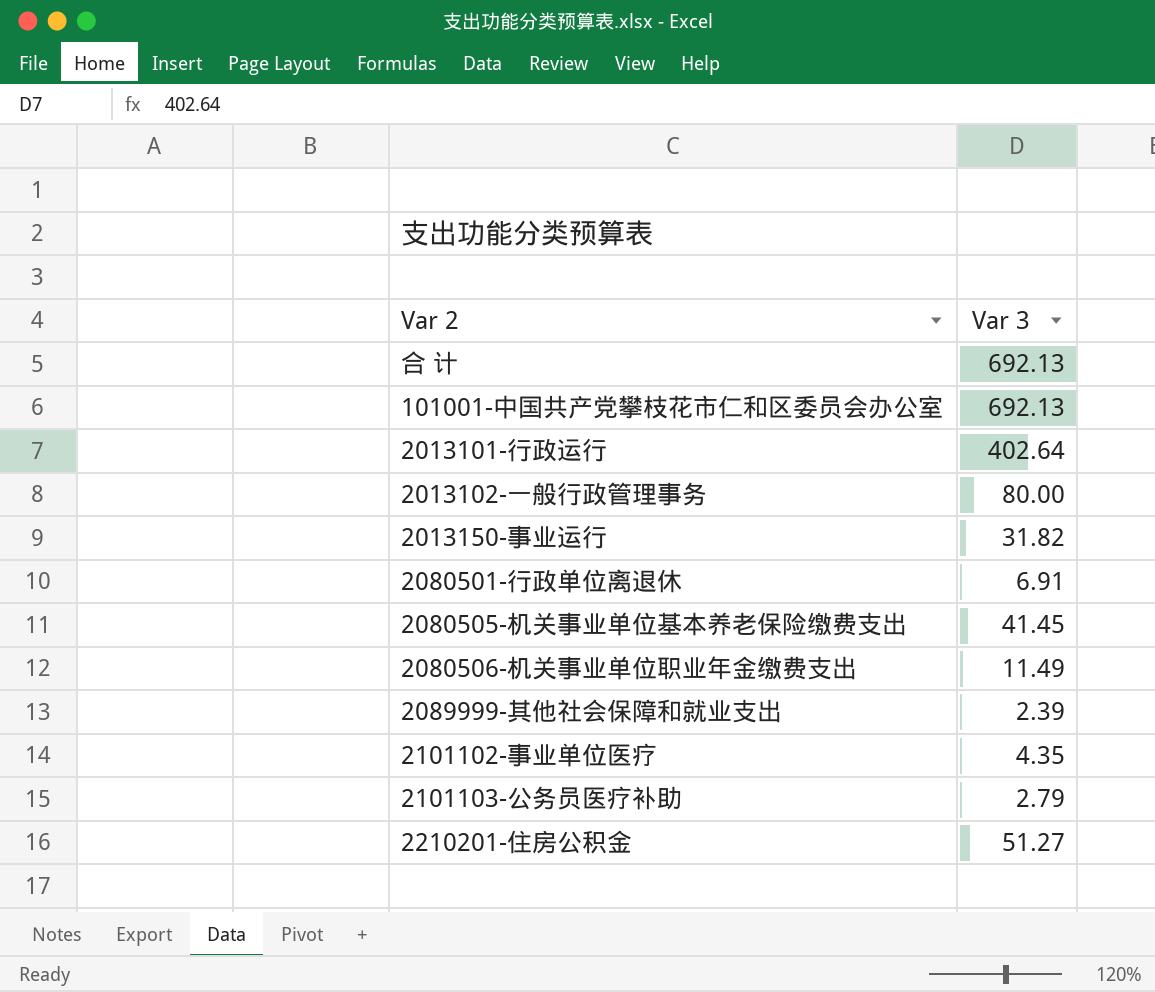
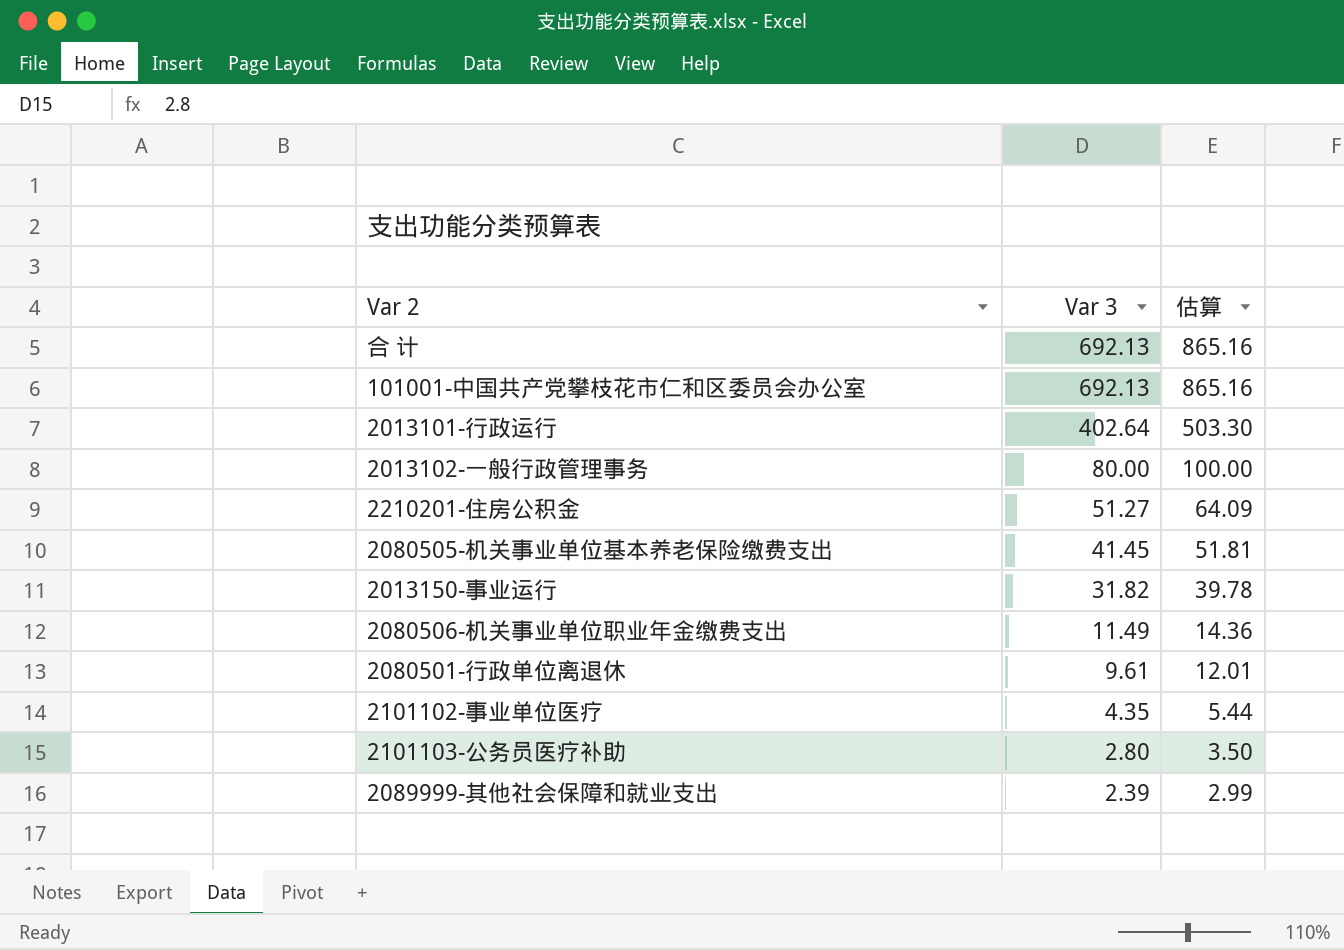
row order: none -> Var 3 descending
column 估算 | formula: none -> [Var 3] * 1.25
2080501-行政单位离退休 | Var 3: 6.91 -> 9.61
2101103-公务员医疗补助 | Var 3: 2.79 -> 2.80

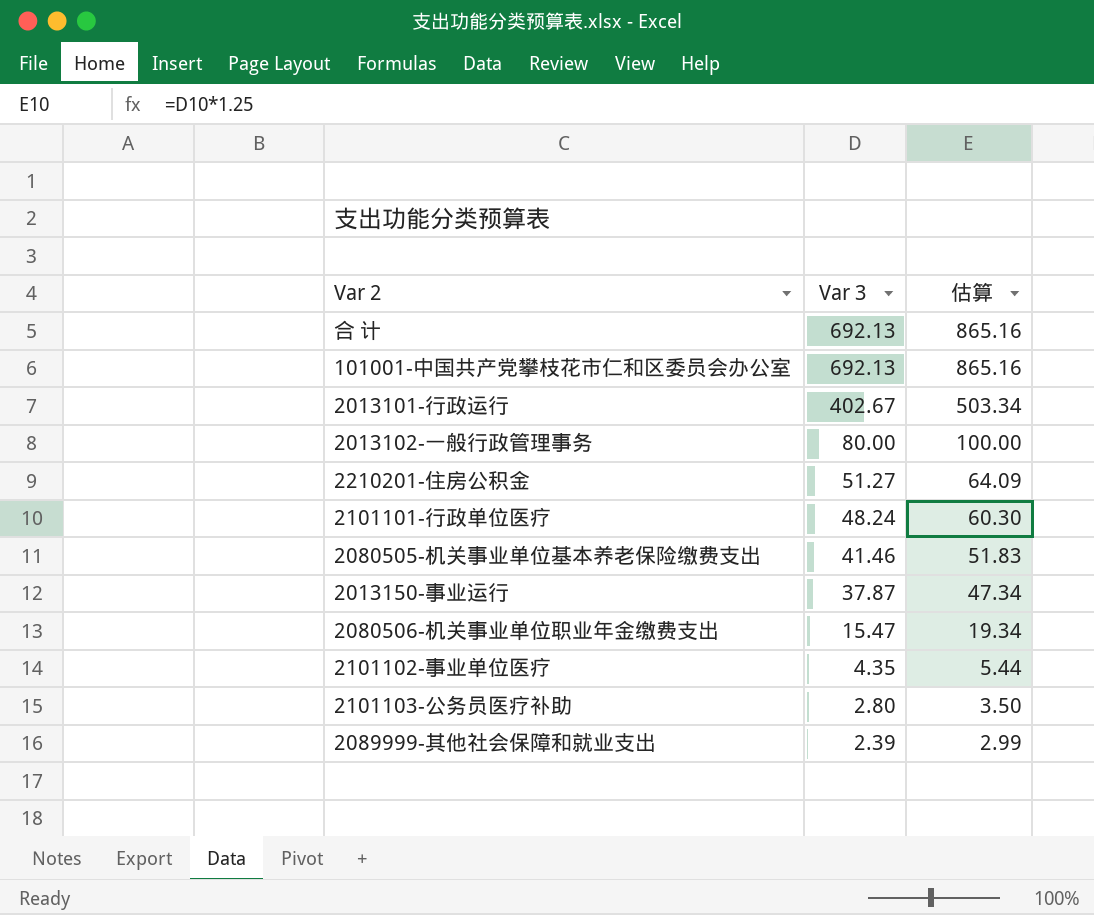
row 2080501-行政单位离退休: 9.61 | 12.01 -> none
2013101-行政运行 | Var 3: 402.64 -> 402.67
2013101-行政运行 | 估算: 503.30 -> 503.34
row 2101101-行政单位医疗: none -> 48.24 | 60.30
2080505-机关事业单位基本养老保险缴费支出 | Var 3: 41.45 -> 41.46
2080505-机关事业单位基本养老保险缴费支出 | 估算: 51.81 -> 51.83
2013150-事业运行 | Var 3: 31.82 -> 37.87
2013150-事业运行 | 估算: 39.78 -> 47.34
2080506-机关事业单位职业年金缴费支出 | Var 3: 11.49 -> 15.47
2080506-机关事业单位职业年金缴费支出 | 估算: 14.36 -> 19.34

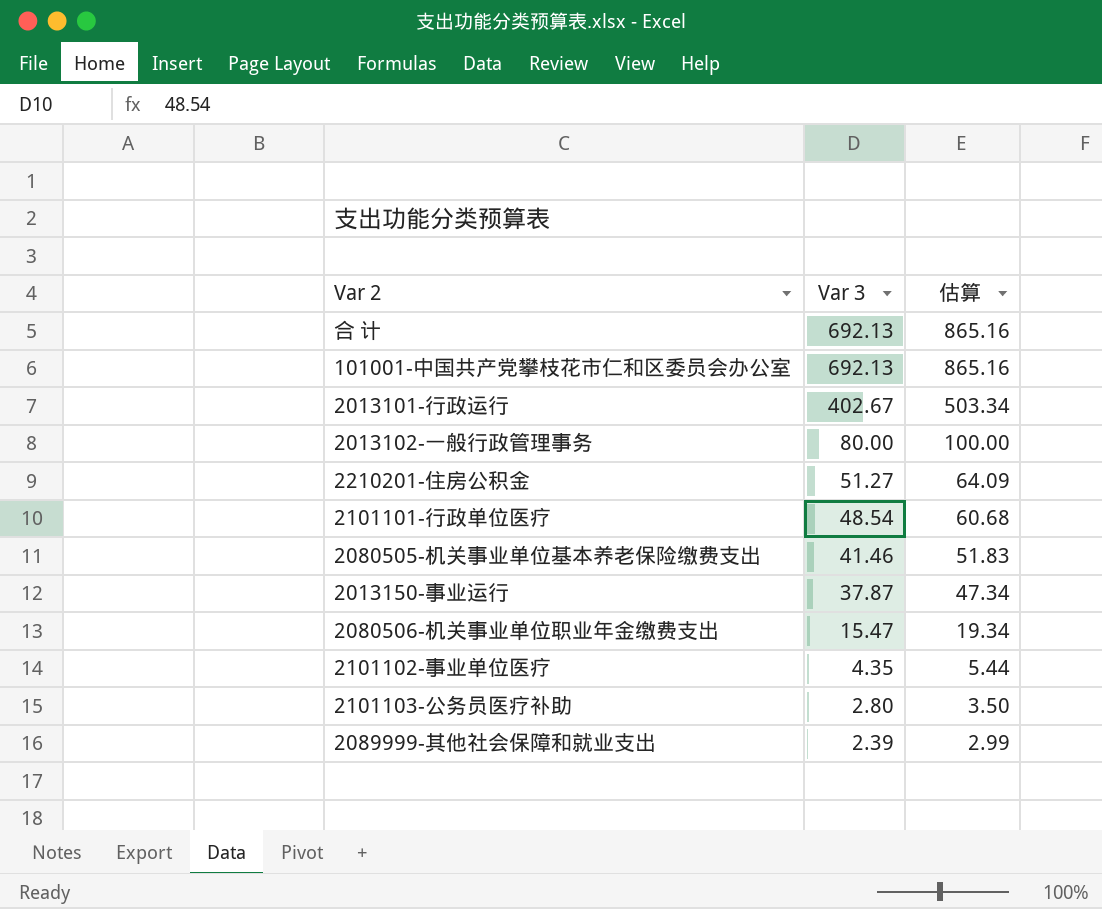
2101101-行政单位医疗 | Var 3: 48.24 -> 48.54
2101101-行政单位医疗 | 估算: 60.30 -> 60.68

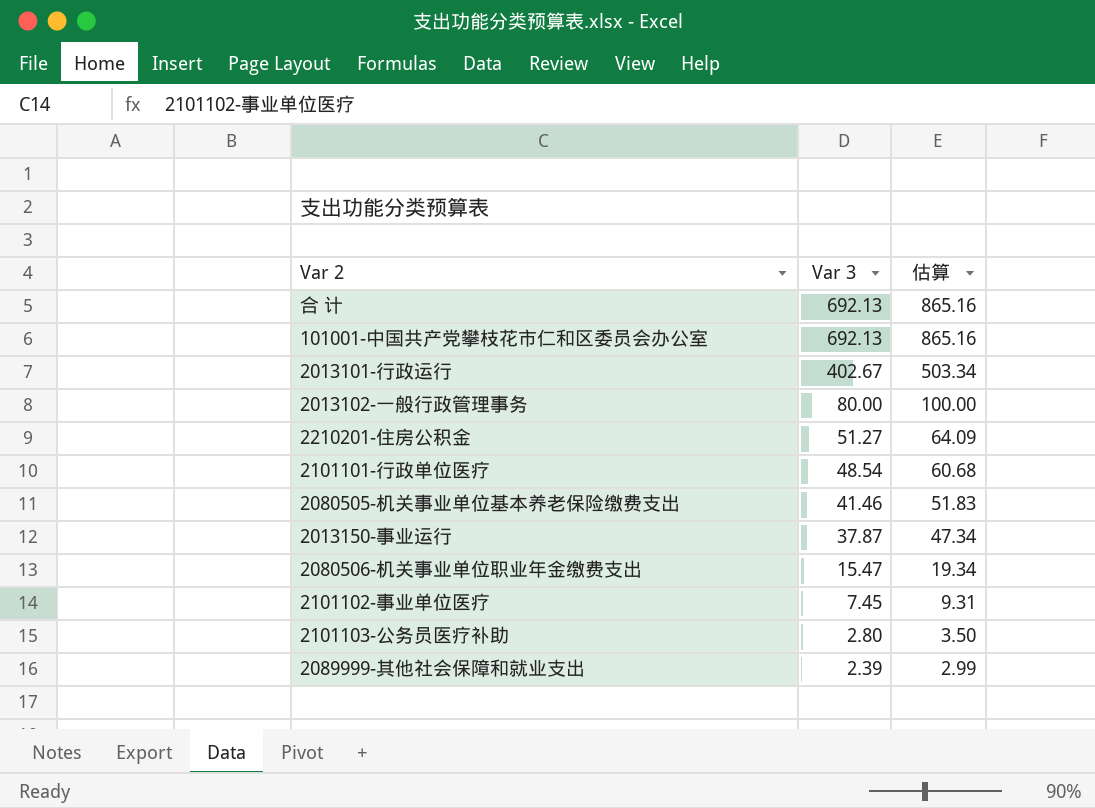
2101102-事业单位医疗 | Var 3: 4.35 -> 7.45
2101102-事业单位医疗 | 估算: 5.44 -> 9.31

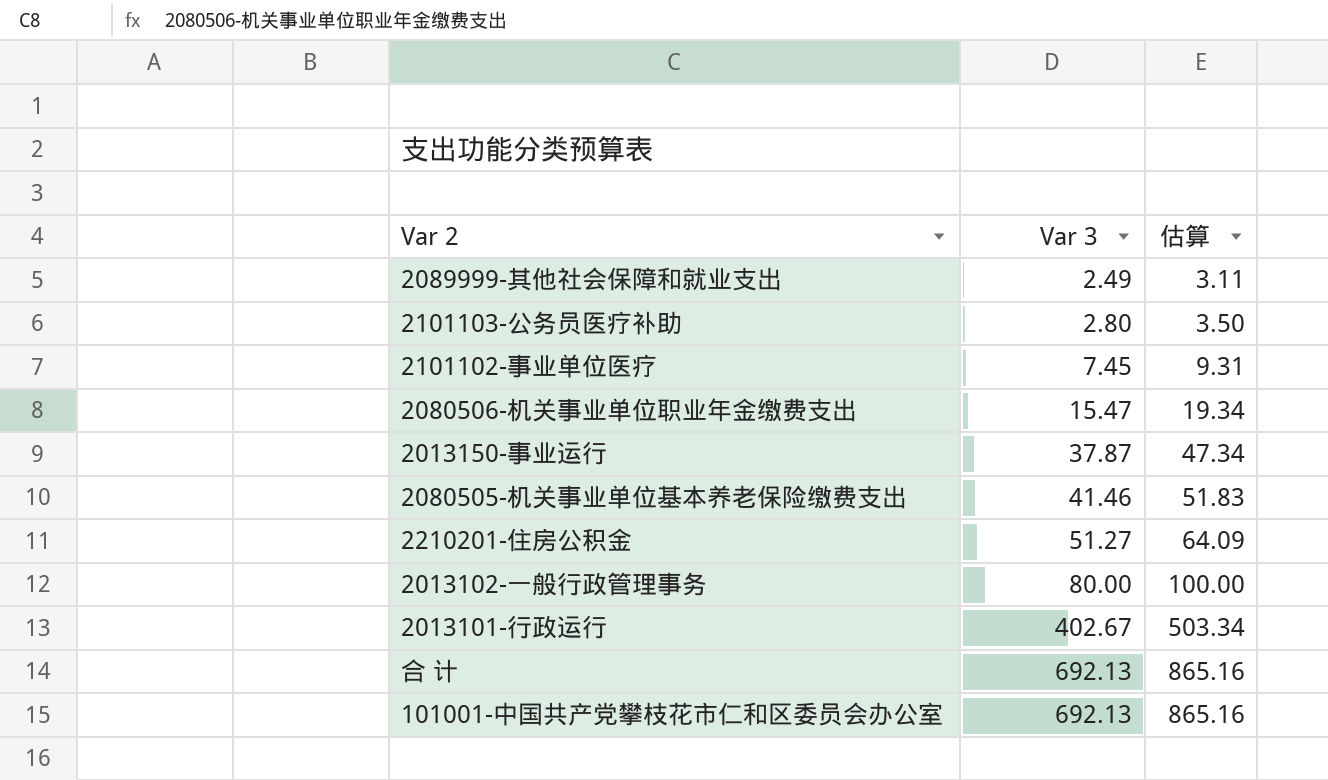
row order: Var 3 descending -> Var 3 ascending
row 2101101-行政单位医疗: 48.54 | 60.68 -> none
2089999-其他社会保障和就业支出 | Var 3: 2.39 -> 2.49
2089999-其他社会保障和就业支出 | 估算: 2.99 -> 3.11

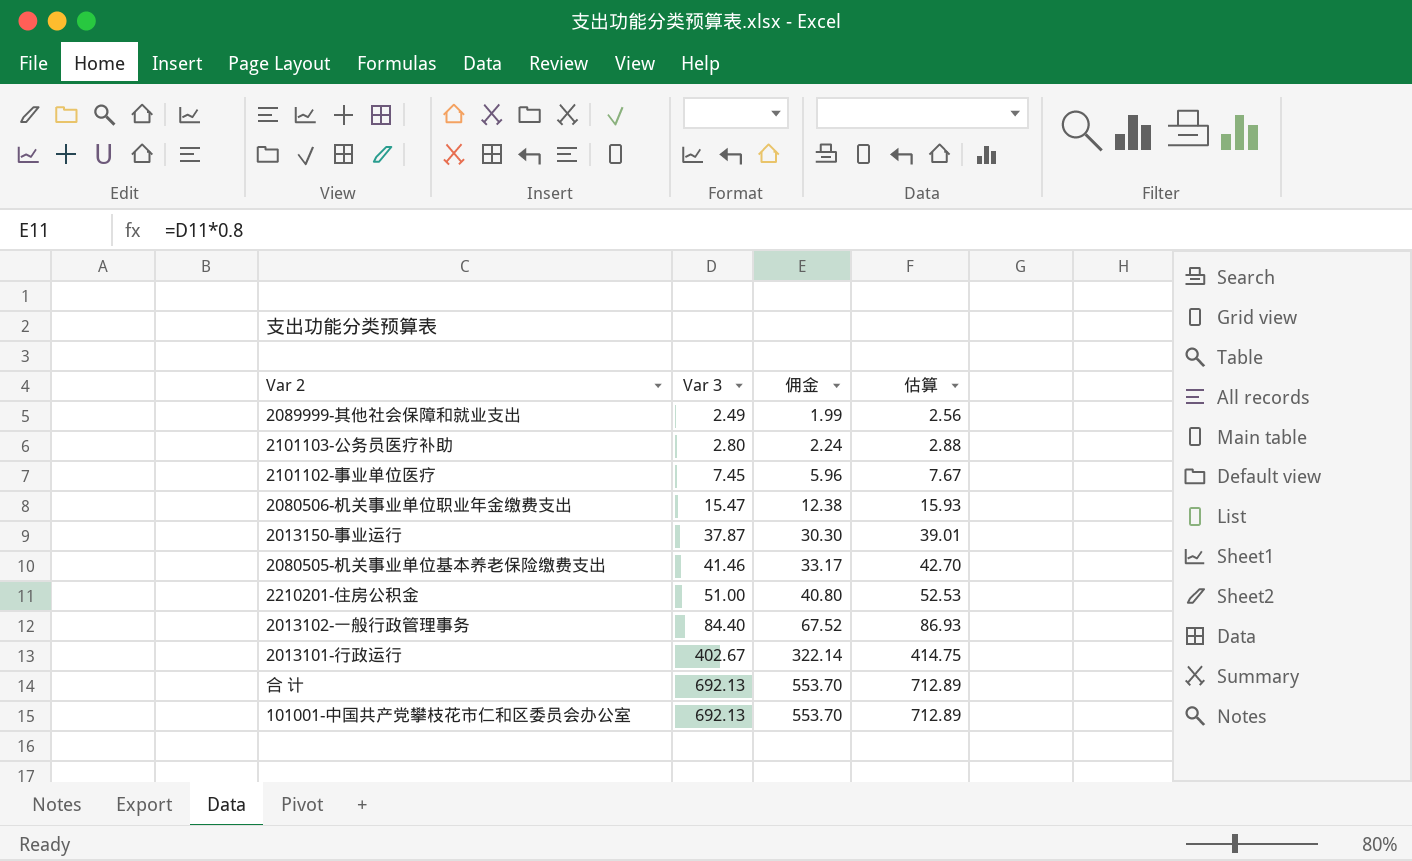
column 佣金 | formula: none -> [Var 3] * 0.8
column 估算 | formula: [Var 3] * 1.25 -> [Var 3] * 1.03
2210201-住房公积金 | Var 3: 51.27 -> 51.00
2013102-一般行政管理事务 | Var 3: 80.00 -> 84.40

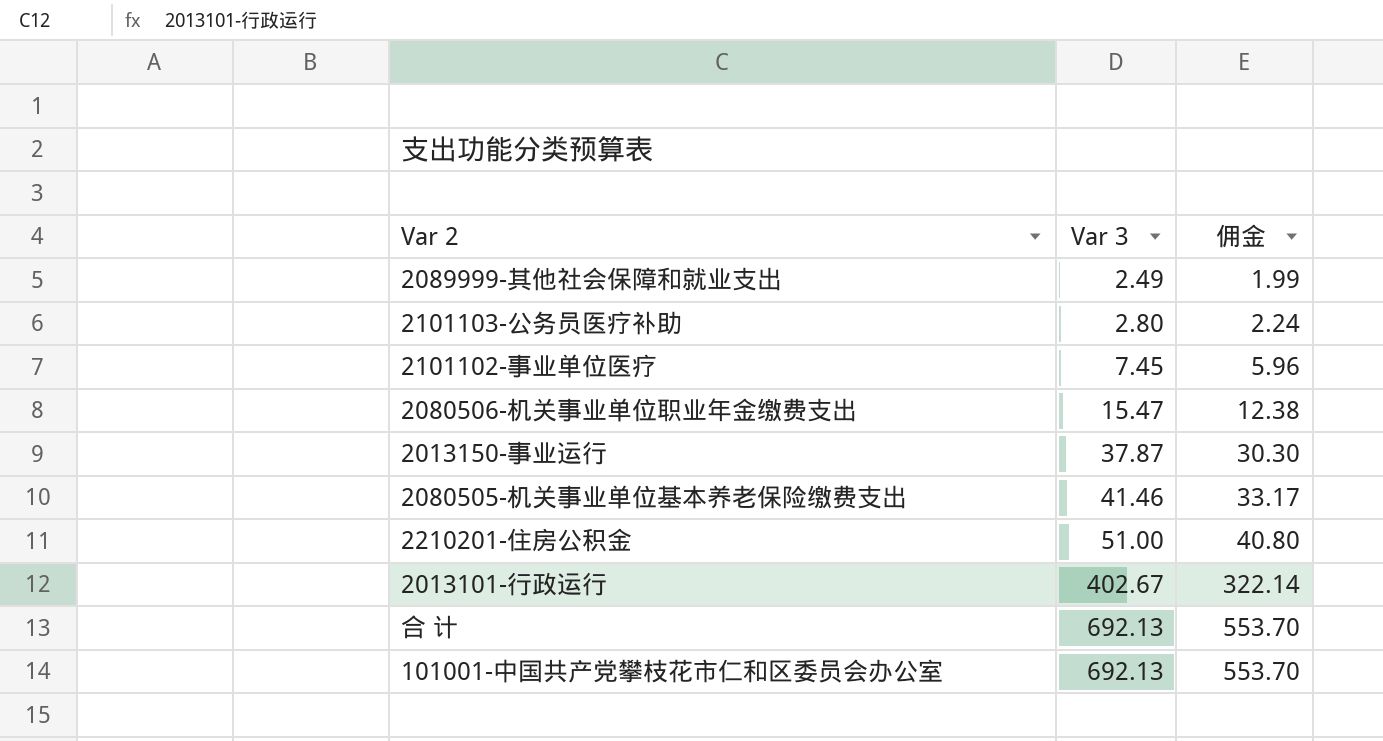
column 估算 | formula: [Var 3] * 1.03 -> none
row 2013102-一般行政管理事务: 84.40 | 67.52 | 86.93 -> none

